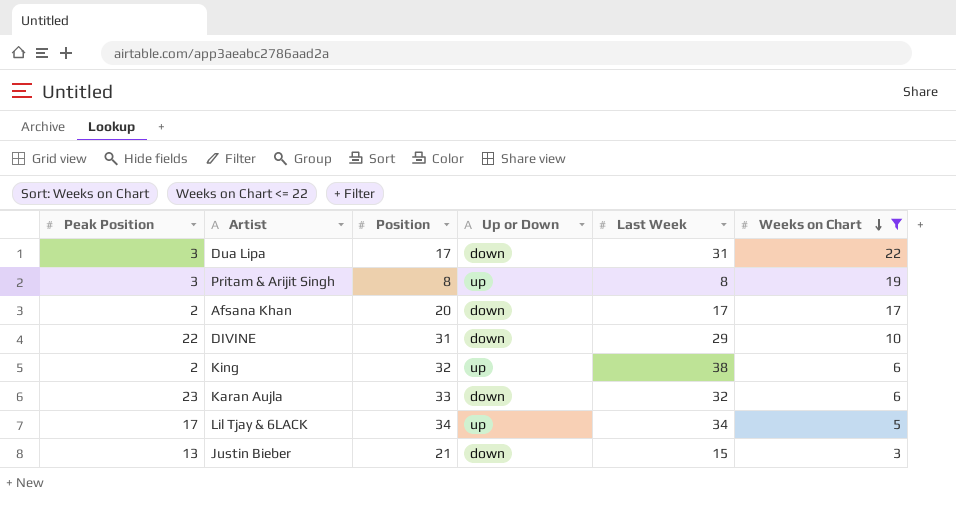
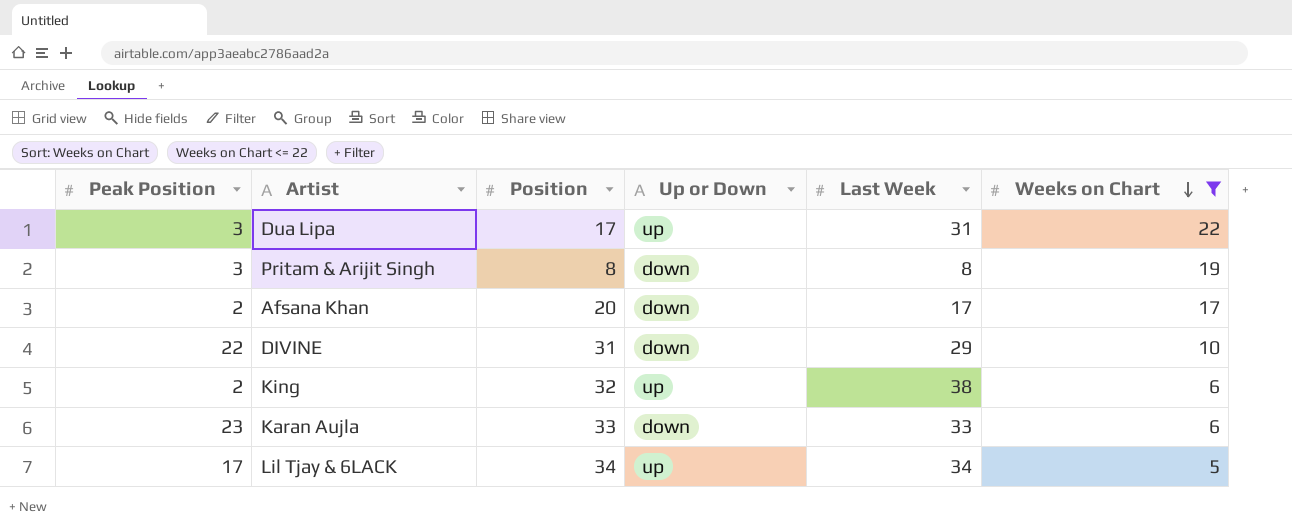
row Justin Bieber: 13 | 21 | down | 15 | 3 -> none
Dua Lipa | Up or Down: down -> up
Pritam & Arijit Singh | Up or Down: up -> down
Karan Aujla | Last Week: 32 -> 33

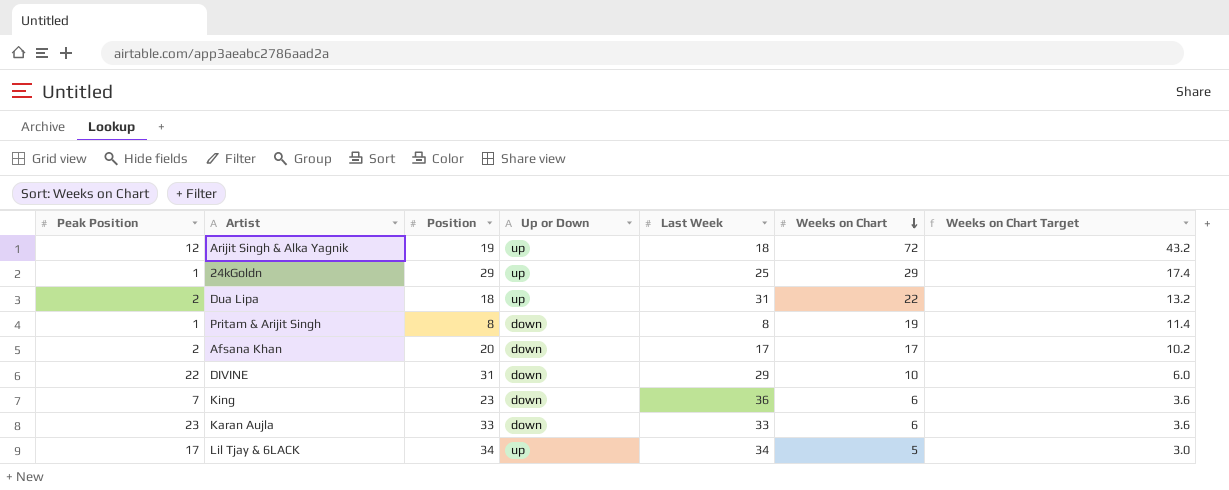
filter: Weeks on Chart <= 22 -> none
column Weeks on Chart Target | formula: none -> [Weeks on Chart] * 0.6
Dua Lipa | Peak Position: 3 -> 2
Dua Lipa | Position: 17 -> 18
Pritam & Arijit Singh | Peak Position: 3 -> 1
King | Peak Position: 2 -> 7
King | Position: 32 -> 23
King | Up or Down: up -> down
King | Last Week: 38 -> 36

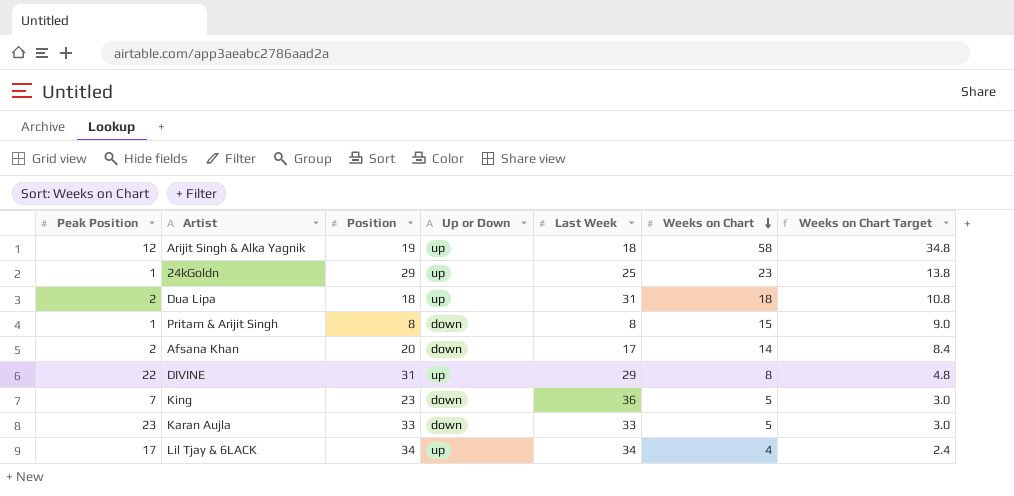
Arijit Singh & Alka Yagnik | Weeks on Chart: 72 -> 58
Arijit Singh & Alka Yagnik | Weeks on Chart Target: 43.2 -> 34.8
24kGoldn | Weeks on Chart: 29 -> 23
24kGoldn | Weeks on Chart Target: 17.4 -> 13.8
Dua Lipa | Weeks on Chart: 22 -> 18
Dua Lipa | Weeks on Chart Target: 13.2 -> 10.8
Pritam & Arijit Singh | Weeks on Chart: 19 -> 15
Pritam & Arijit Singh | Weeks on Chart Target: 11.4 -> 9.0
Afsana Khan | Weeks on Chart: 17 -> 14
Afsana Khan | Weeks on Chart Target: 10.2 -> 8.4
DIVINE | Up or Down: down -> up
DIVINE | Weeks on Chart: 10 -> 8
DIVINE | Weeks on Chart Target: 6.0 -> 4.8
King | Weeks on Chart: 6 -> 5
King | Weeks on Chart Target: 3.6 -> 3.0
Karan Aujla | Weeks on Chart: 6 -> 5
Karan Aujla | Weeks on Chart Target: 3.6 -> 3.0
Lil Tjay & 6LACK | Weeks on Chart: 5 -> 4
Lil Tjay & 6LACK | Weeks on Chart Target: 3.0 -> 2.4

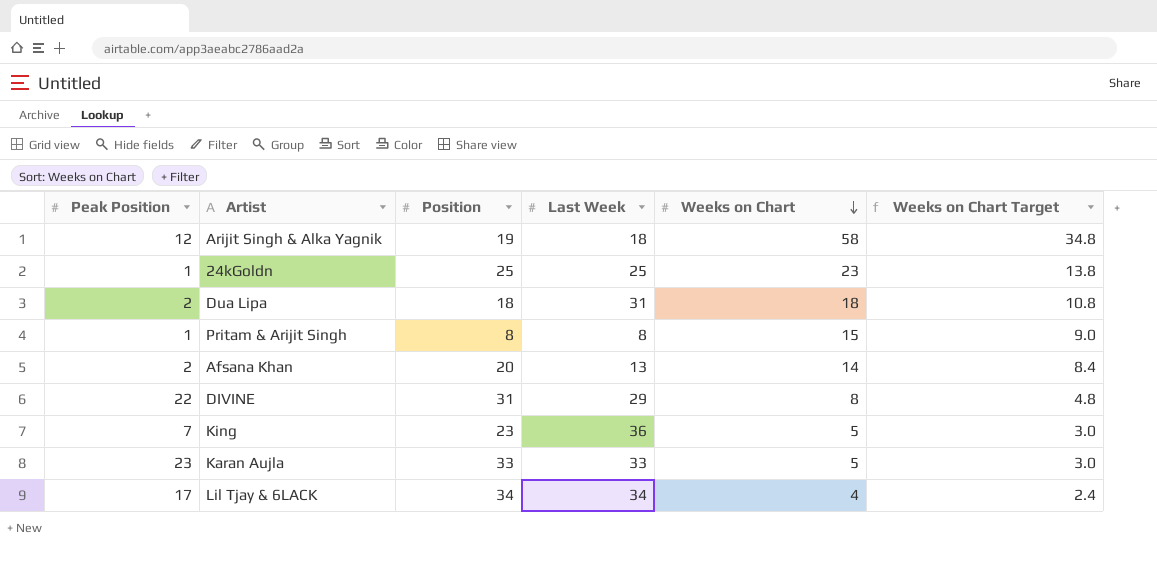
column Up or Down | position: 4 -> none
24kGoldn | Position: 29 -> 25
Afsana Khan | Last Week: 17 -> 13

